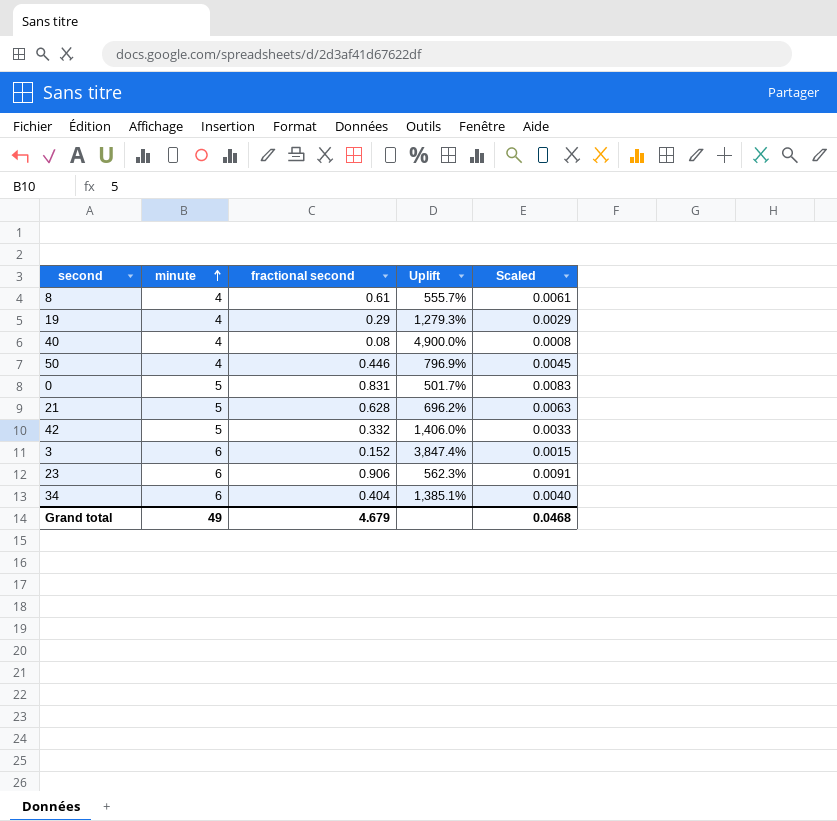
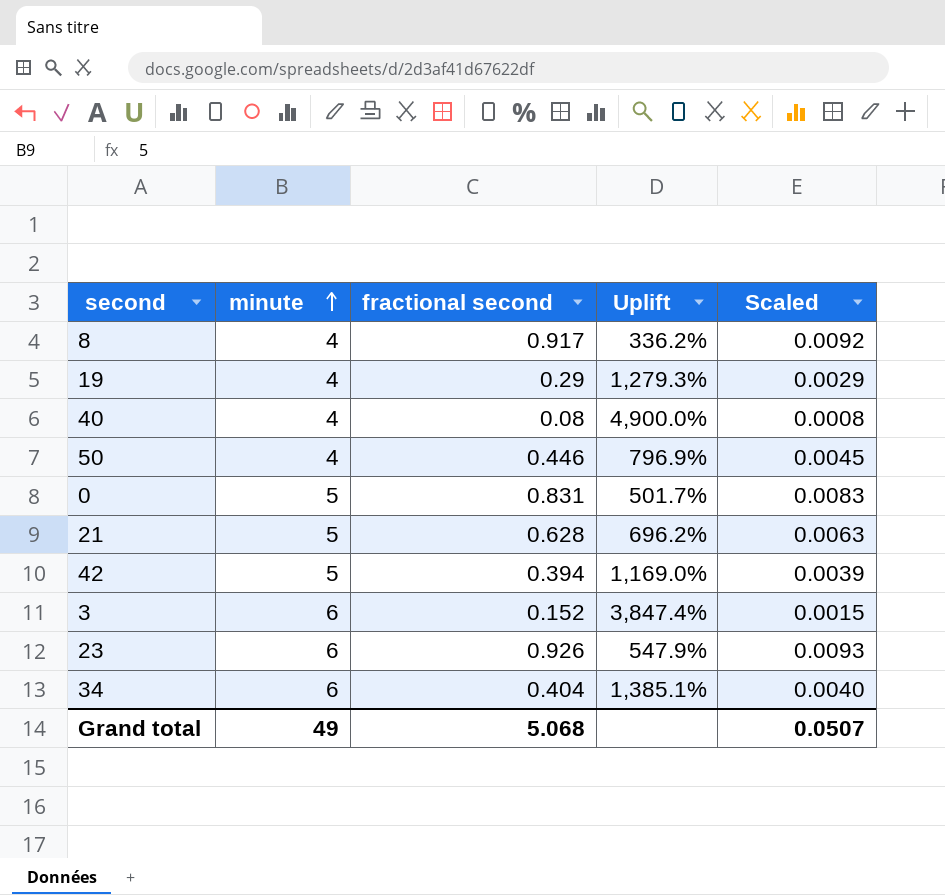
8 | fractional second: 0.61 -> 0.917
8 | Uplift: 555.7% -> 336.2%
8 | Scaled: 0.0061 -> 0.0092
42 | fractional second: 0.332 -> 0.394
42 | Uplift: 1,406.0% -> 1,169.0%
42 | Scaled: 0.0033 -> 0.0039
23 | fractional second: 0.906 -> 0.926
23 | Uplift: 562.3% -> 547.9%
23 | Scaled: 0.0091 -> 0.0093
Grand total | fractional second: 4.679 -> 5.068
Grand total | Scaled: 0.0468 -> 0.0507

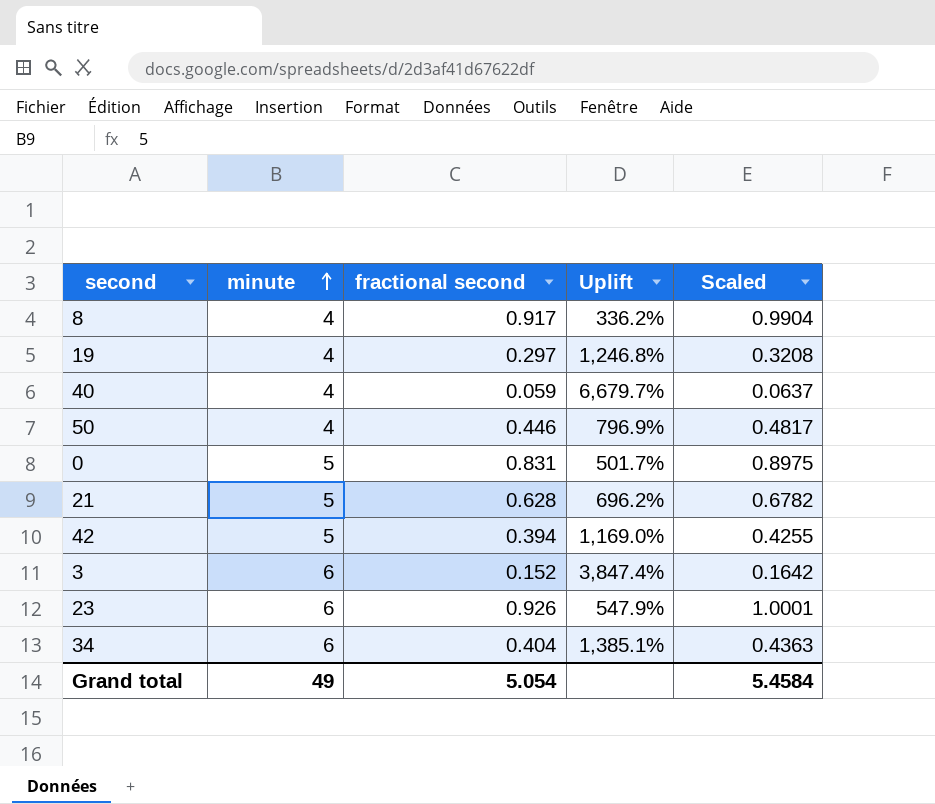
column Scaled | formula: [fractional second] * 0.01 -> [fractional second] * 1.08
19 | fractional second: 0.29 -> 0.297
19 | Uplift: 1,279.3% -> 1,246.8%
40 | fractional second: 0.08 -> 0.059
40 | Uplift: 4,900.0% -> 6,679.7%
Grand total | fractional second: 5.068 -> 5.054
Grand total | Scaled: 0.0507 -> 5.4584

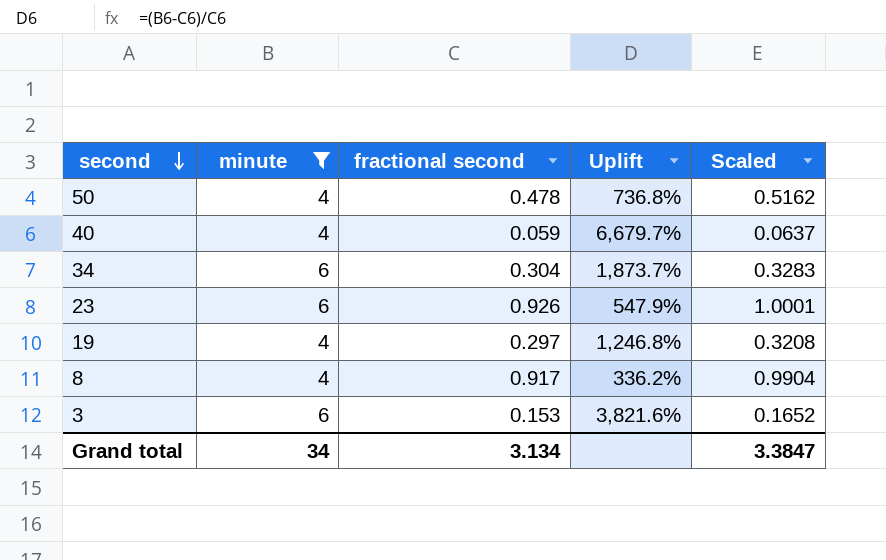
filter: none -> minute != 5
row order: minute ascending -> second descending
50 | fractional second: 0.446 -> 0.478
50 | Uplift: 796.9% -> 736.8%
50 | Scaled: 0.4817 -> 0.5162
34 | fractional second: 0.404 -> 0.304
34 | Uplift: 1,385.1% -> 1,873.7%
34 | Scaled: 0.4363 -> 0.3283
3 | fractional second: 0.152 -> 0.153
3 | Uplift: 3,847.4% -> 3,821.6%
3 | Scaled: 0.1642 -> 0.1652
Grand total | minute: 49 -> 34
Grand total | fractional second: 5.054 -> 3.134
Grand total | Scaled: 5.4584 -> 3.3847

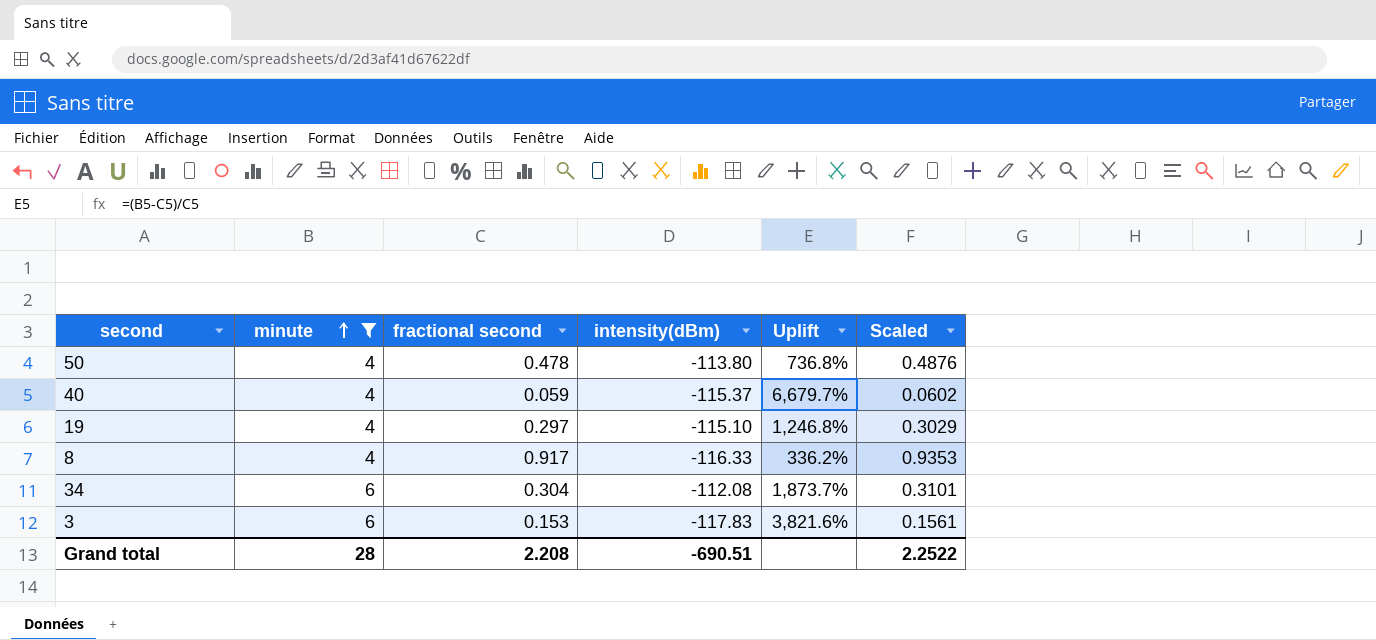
row order: second descending -> minute ascending
column intensity(dBm) | position: none -> 4
column Scaled | formula: [fractional second] * 1.08 -> [fractional second] * 1.02
row 23: 6 | 0.926 | 547.9% | 1.0001 -> none
Grand total | minute: 34 -> 28
Grand total | fractional second: 3.134 -> 2.208
Grand total | Scaled: 3.3847 -> 2.2522

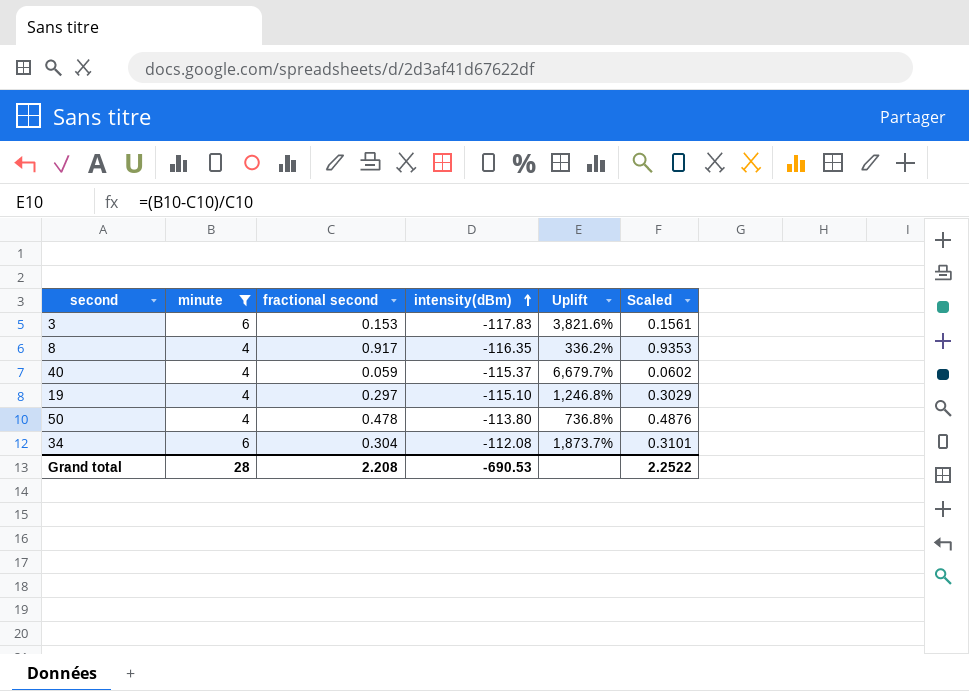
row order: minute ascending -> intensity(dBm) ascending
8 | intensity(dBm): -116.33 -> -116.35
Grand total | intensity(dBm): -690.51 -> -690.53

